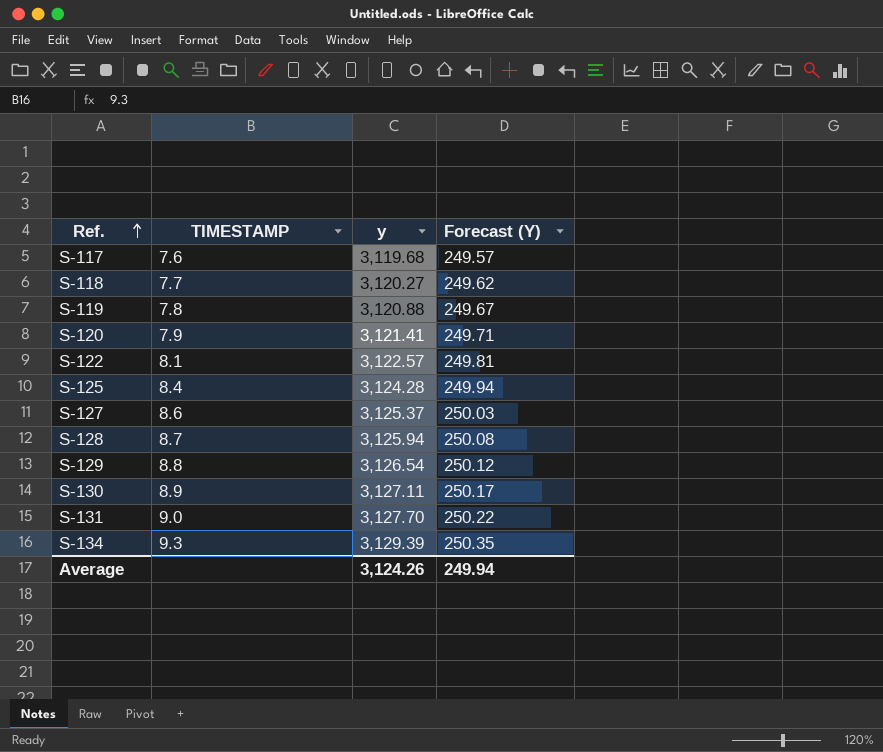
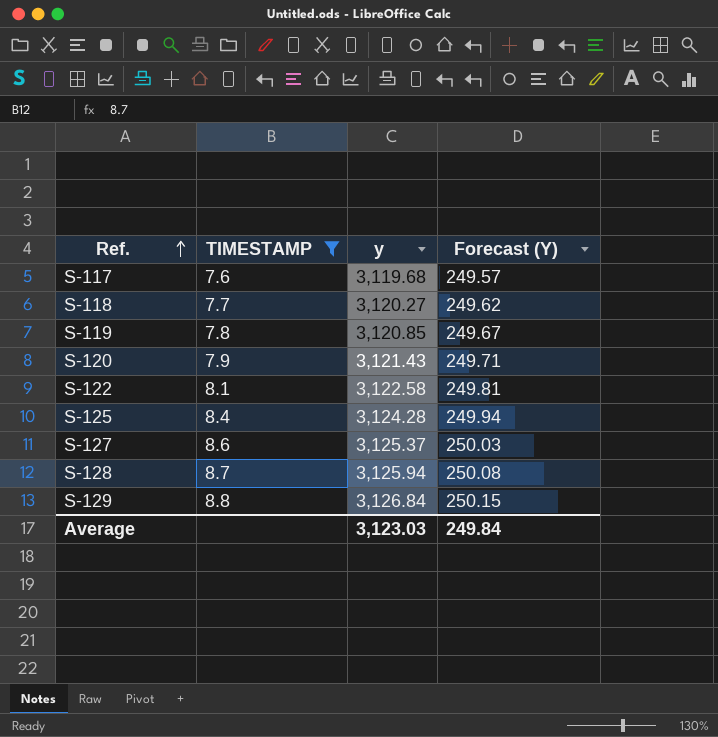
filter: none -> TIMESTAMP <= 8.8
S-119 | y: 3,120.88 -> 3,120.85
S-120 | y: 3,121.41 -> 3,121.43
S-122 | y: 3,122.57 -> 3,122.58
S-129 | y: 3,126.54 -> 3,126.84
S-129 | Forecast (Y): 250.12 -> 250.15
Average | y: 3,124.26 -> 3,123.03
Average | Forecast (Y): 249.94 -> 249.84

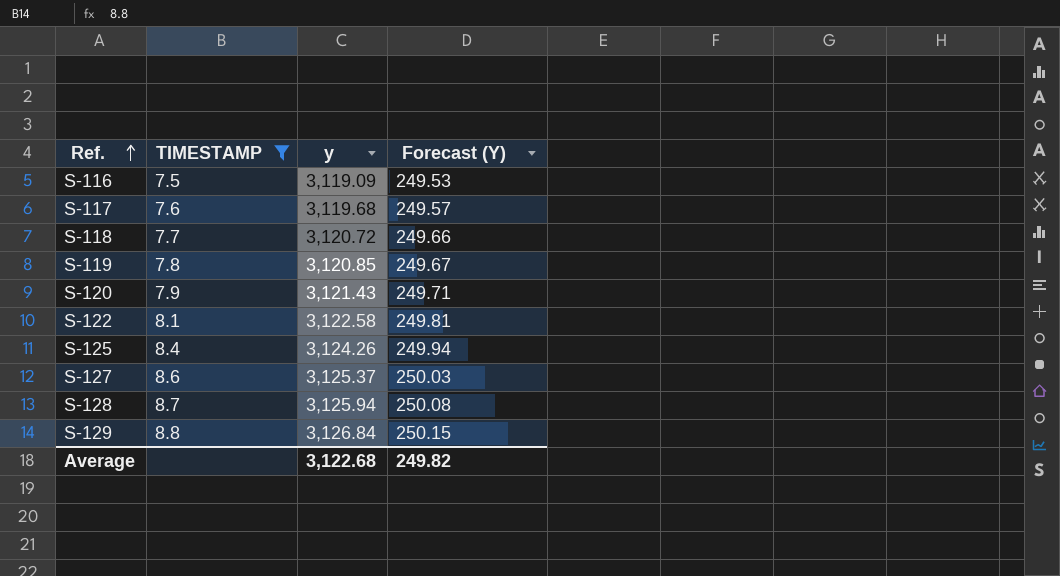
row S-116: none -> 7.5 | 3,119.09 | 249.53
S-118 | y: 3,120.27 -> 3,120.72
S-118 | Forecast (Y): 249.62 -> 249.66
S-125 | y: 3,124.28 -> 3,124.26
Average | y: 3,123.03 -> 3,122.68
Average | Forecast (Y): 249.84 -> 249.82

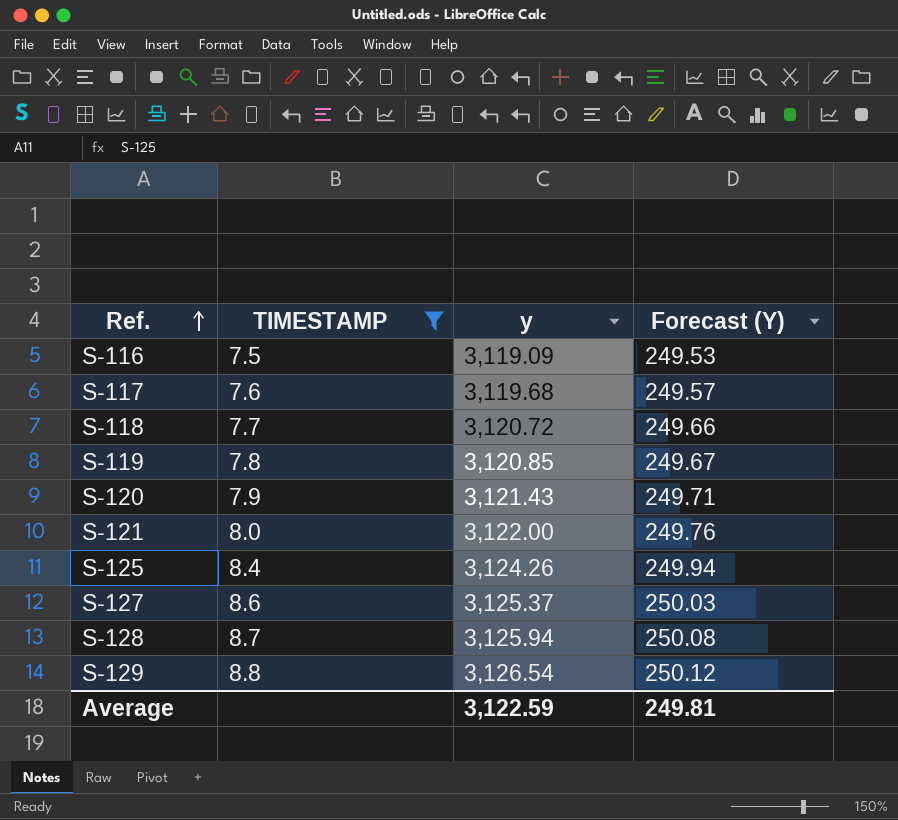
row S-122: 8.1 | 3,122.58 | 249.81 -> none
row S-121: none -> 8.0 | 3,122.00 | 249.76
S-129 | y: 3,126.84 -> 3,126.54
S-129 | Forecast (Y): 250.15 -> 250.12
Average | y: 3,122.68 -> 3,122.59
Average | Forecast (Y): 249.82 -> 249.81

